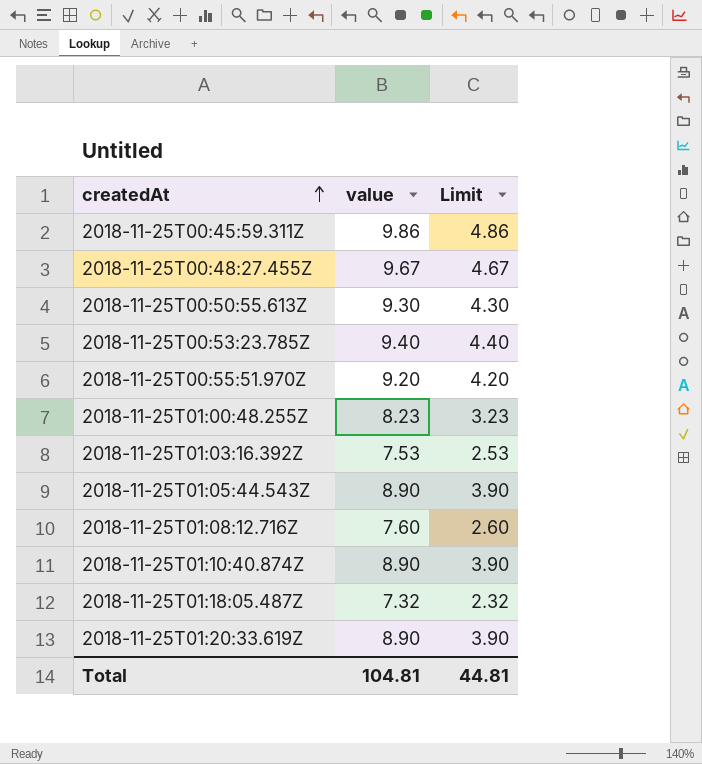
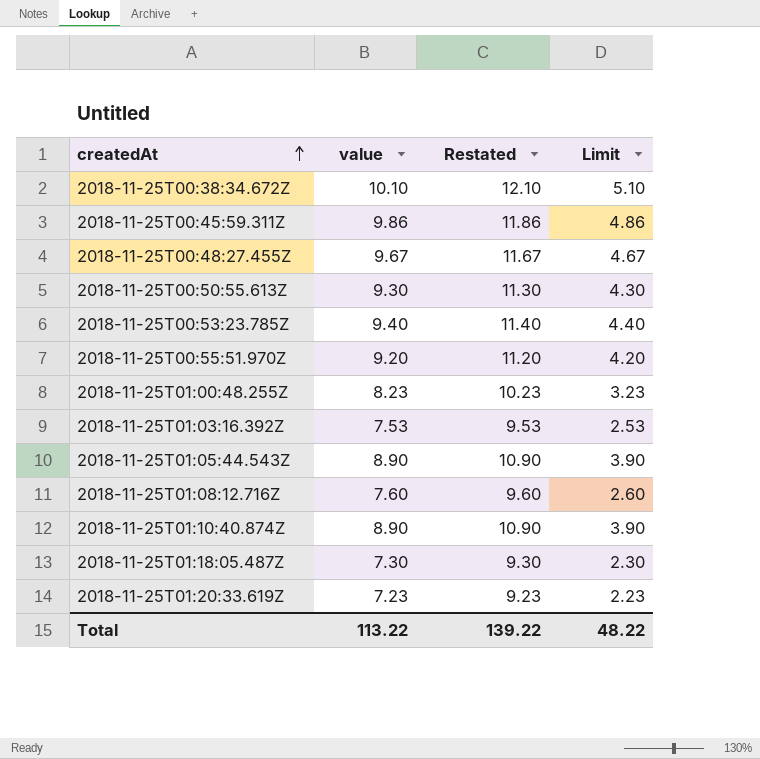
column Restated | formula: none -> [value] + 2
row 2018-11-25T00:38:34.672Z: none -> 10.10 | 12.10 | 5.10
2018-11-25T01:18:05.487Z | value: 7.32 -> 7.30
2018-11-25T01:18:05.487Z | Limit: 2.32 -> 2.30
2018-11-25T01:20:33.619Z | value: 8.90 -> 7.23
2018-11-25T01:20:33.619Z | Limit: 3.90 -> 2.23
Total | value: 104.81 -> 113.22
Total | Limit: 44.81 -> 48.22

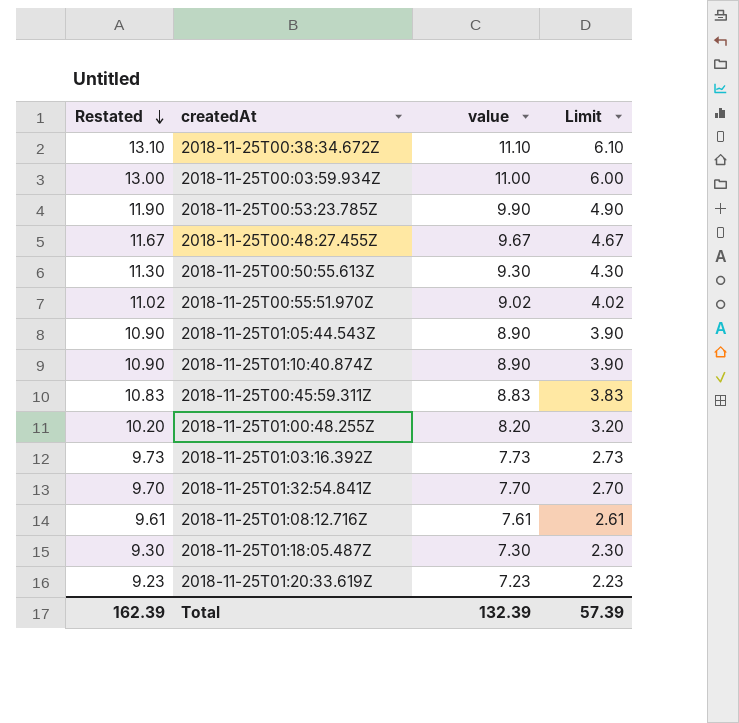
row order: createdAt ascending -> Restated descending
column Restated | position: 3 -> 1
2018-11-25T00:38:34.672Z | Restated: 12.10 -> 13.10
2018-11-25T00:38:34.672Z | value: 10.10 -> 11.10
2018-11-25T00:38:34.672Z | Limit: 5.10 -> 6.10
row 2018-11-25T00:03:59.934Z: none -> 13.00 | 11.00 | 6.00
2018-11-25T00:53:23.785Z | Restated: 11.40 -> 11.90
2018-11-25T00:53:23.785Z | value: 9.40 -> 9.90
2018-11-25T00:53:23.785Z | Limit: 4.40 -> 4.90
2018-11-25T00:55:51.970Z | Restated: 11.20 -> 11.02
2018-11-25T00:55:51.970Z | value: 9.20 -> 9.02
2018-11-25T00:55:51.970Z | Limit: 4.20 -> 4.02
2018-11-25T00:45:59.311Z | Restated: 11.86 -> 10.83
2018-11-25T00:45:59.311Z | value: 9.86 -> 8.83
2018-11-25T00:45:59.311Z | Limit: 4.86 -> 3.83
2018-11-25T01:00:48.255Z | Restated: 10.23 -> 10.20
2018-11-25T01:00:48.255Z | value: 8.23 -> 8.20
2018-11-25T01:00:48.255Z | Limit: 3.23 -> 3.20
2018-11-25T01:03:16.392Z | Restated: 9.53 -> 9.73
2018-11-25T01:03:16.392Z | value: 7.53 -> 7.73
2018-11-25T01:03:16.392Z | Limit: 2.53 -> 2.73
row 2018-11-25T01:32:54.841Z: none -> 9.70 | 7.70 | 2.70
2018-11-25T01:08:12.716Z | Restated: 9.60 -> 9.61
2018-11-25T01:08:12.716Z | value: 7.60 -> 7.61
2018-11-25T01:08:12.716Z | Limit: 2.60 -> 2.61
Total | Restated: 139.22 -> 162.39
Total | value: 113.22 -> 132.39
Total | Limit: 48.22 -> 57.39

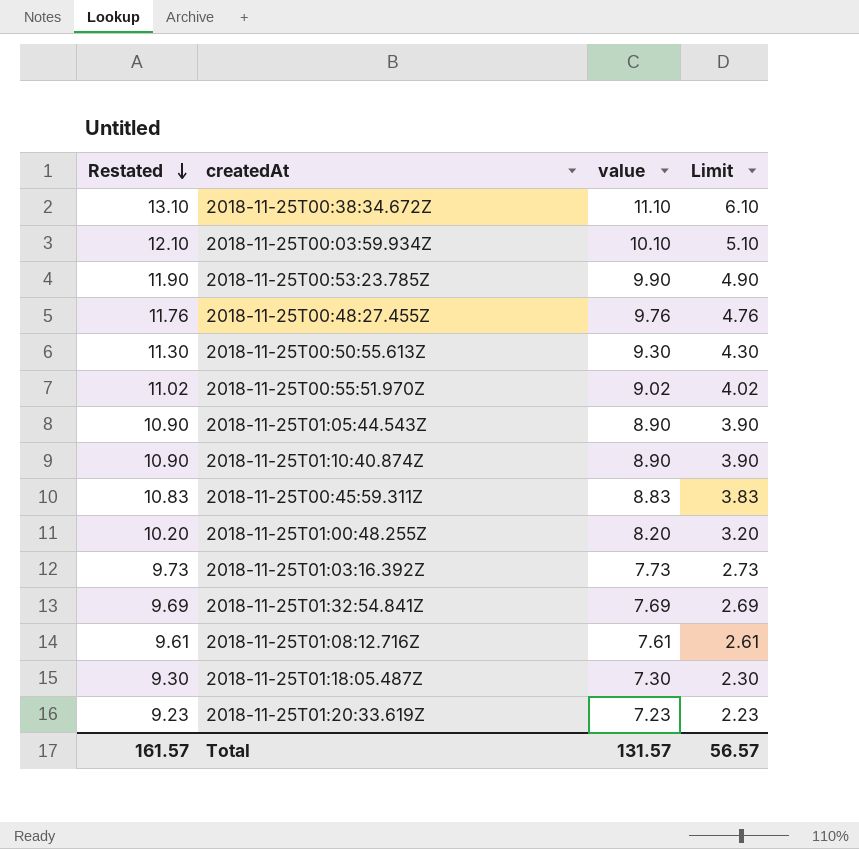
2018-11-25T00:03:59.934Z | Restated: 13.00 -> 12.10
2018-11-25T00:03:59.934Z | value: 11.00 -> 10.10
2018-11-25T00:03:59.934Z | Limit: 6.00 -> 5.10
2018-11-25T00:48:27.455Z | Restated: 11.67 -> 11.76
2018-11-25T00:48:27.455Z | value: 9.67 -> 9.76
2018-11-25T00:48:27.455Z | Limit: 4.67 -> 4.76
2018-11-25T01:32:54.841Z | Restated: 9.70 -> 9.69
2018-11-25T01:32:54.841Z | value: 7.70 -> 7.69
2018-11-25T01:32:54.841Z | Limit: 2.70 -> 2.69
Total | Restated: 162.39 -> 161.57
Total | value: 132.39 -> 131.57
Total | Limit: 57.39 -> 56.57

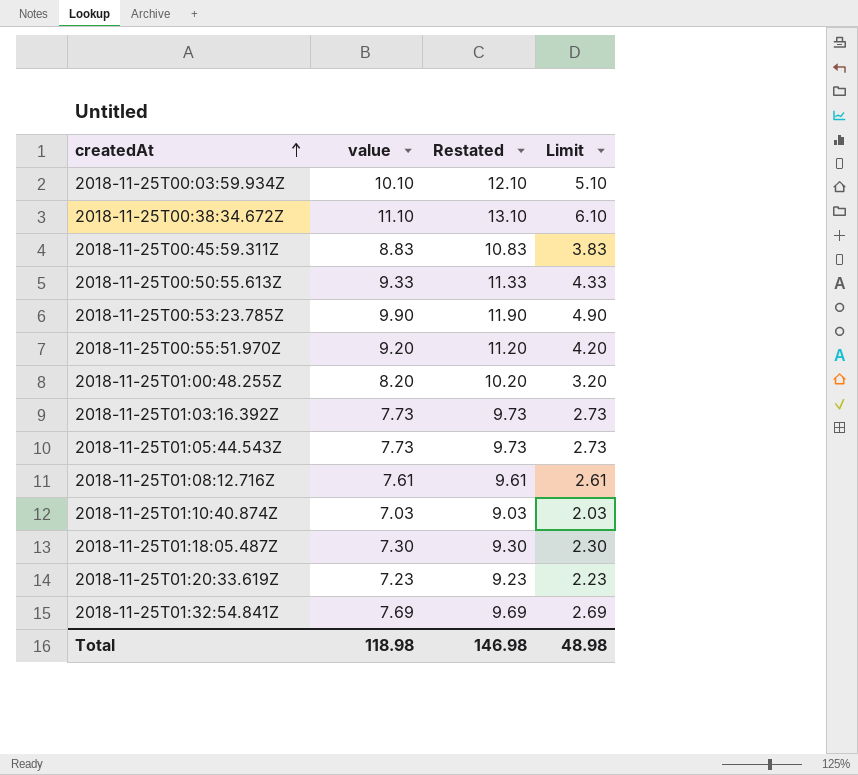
row order: Restated descending -> createdAt ascending
column Restated | position: 1 -> 3
row 2018-11-25T00:48:27.455Z: 11.76 | 9.76 | 4.76 -> none
2018-11-25T00:50:55.613Z | value: 9.30 -> 9.33
2018-11-25T00:50:55.613Z | Restated: 11.30 -> 11.33
2018-11-25T00:50:55.613Z | Limit: 4.30 -> 4.33
2018-11-25T00:55:51.970Z | value: 9.02 -> 9.20
2018-11-25T00:55:51.970Z | Restated: 11.02 -> 11.20
2018-11-25T00:55:51.970Z | Limit: 4.02 -> 4.20
2018-11-25T01:05:44.543Z | value: 8.90 -> 7.73
2018-11-25T01:05:44.543Z | Restated: 10.90 -> 9.73
2018-11-25T01:05:44.543Z | Limit: 3.90 -> 2.73
2018-11-25T01:10:40.874Z | value: 8.90 -> 7.03
2018-11-25T01:10:40.874Z | Restated: 10.90 -> 9.03
2018-11-25T01:10:40.874Z | Limit: 3.90 -> 2.03
Total | value: 131.57 -> 118.98
Total | Restated: 161.57 -> 146.98
Total | Limit: 56.57 -> 48.98

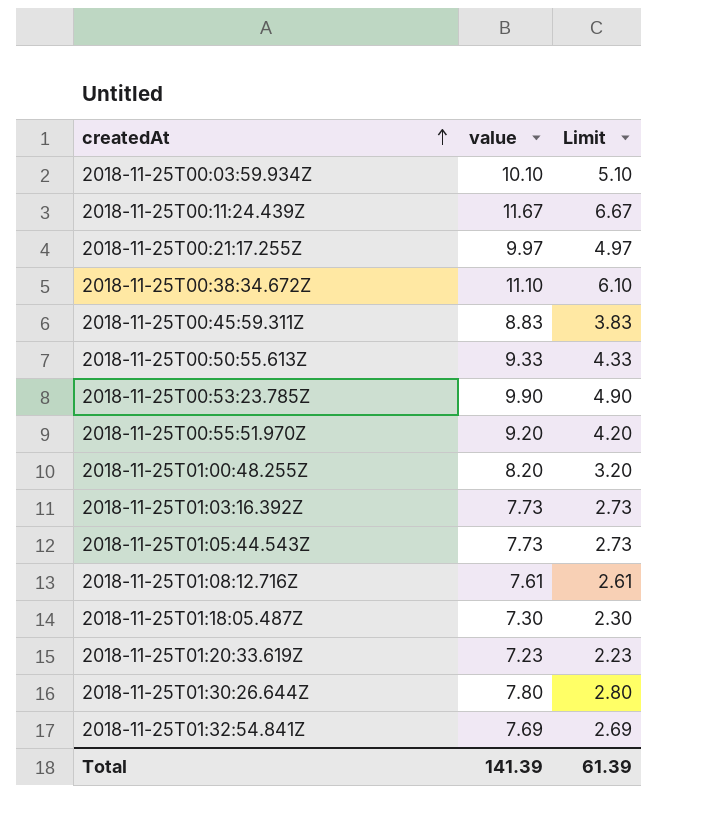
column Restated | formula: [value] + 2 -> none
row 2018-11-25T01:10:40.874Z: 7.03 | 9.03 | 2.03 -> none
row 2018-11-25T00:11:24.439Z: none -> 11.67 | 6.67
row 2018-11-25T00:21:17.255Z: none -> 9.97 | 4.97
row 2018-11-25T01:30:26.644Z: none -> 7.80 | 2.80
Total | value: 118.98 -> 141.39
Total | Limit: 48.98 -> 61.39

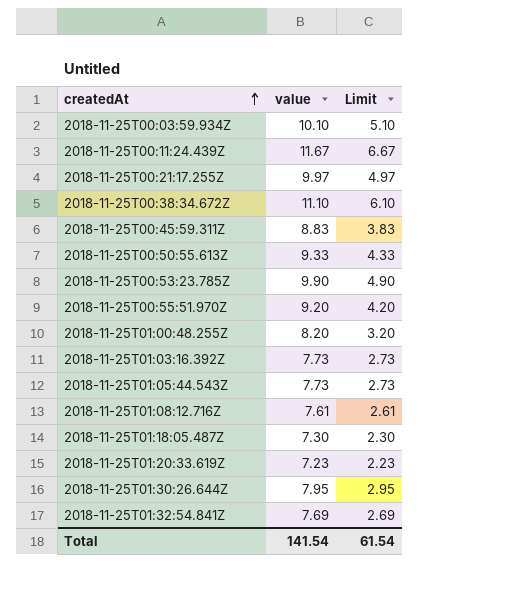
2018-11-25T01:30:26.644Z | value: 7.80 -> 7.95
2018-11-25T01:30:26.644Z | Limit: 2.80 -> 2.95
Total | value: 141.39 -> 141.54
Total | Limit: 61.39 -> 61.54

